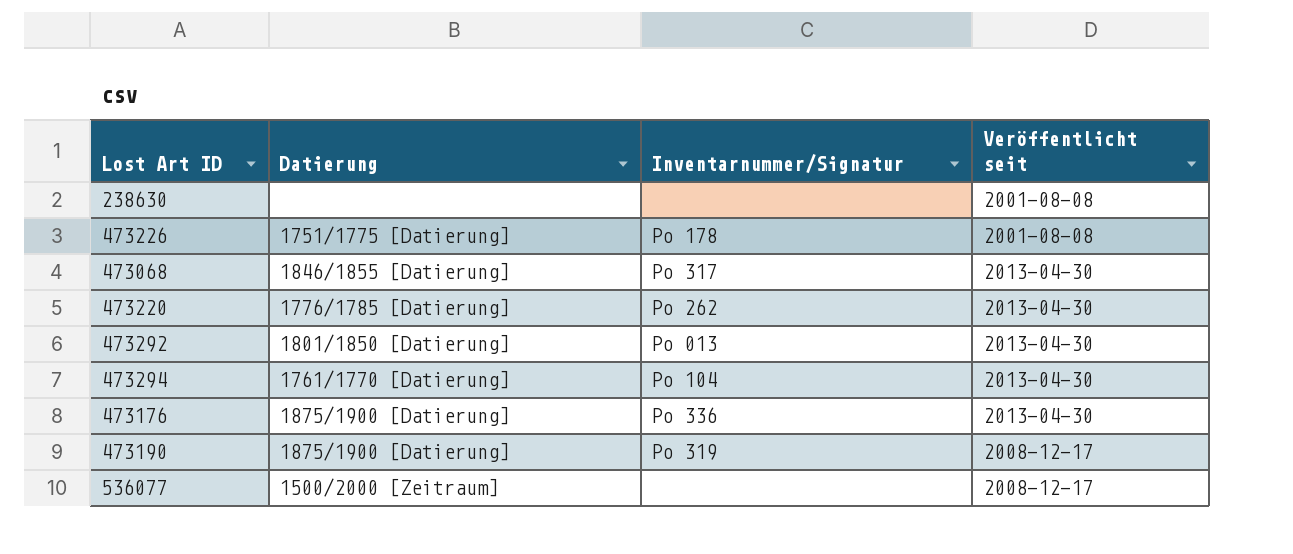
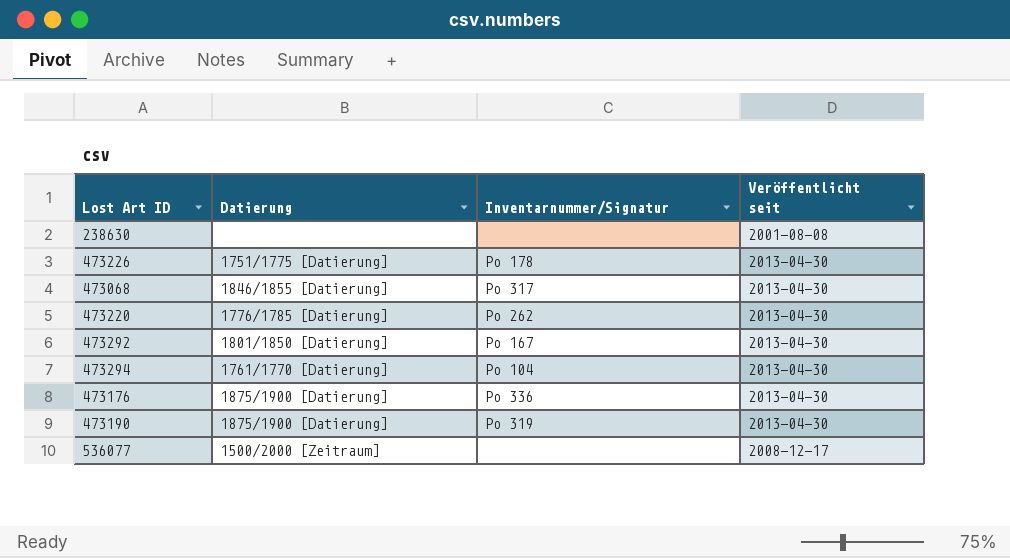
473226 | Veröffentlicht seit: 2001-08-08 -> 2013-04-30
473292 | Inventarnummer/Signatur: Po 013 -> Po 167
473190 | Veröffentlicht seit: 2008-12-17 -> 2013-04-30

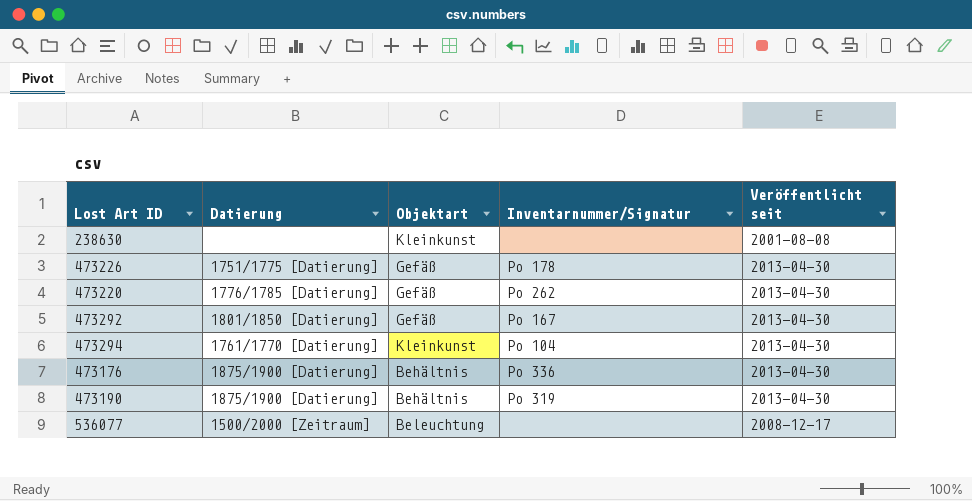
column Objektart | position: none -> 3
row 473068: 1846/1855 [Datierung] | Po 317 | 2013-04-30 -> none

